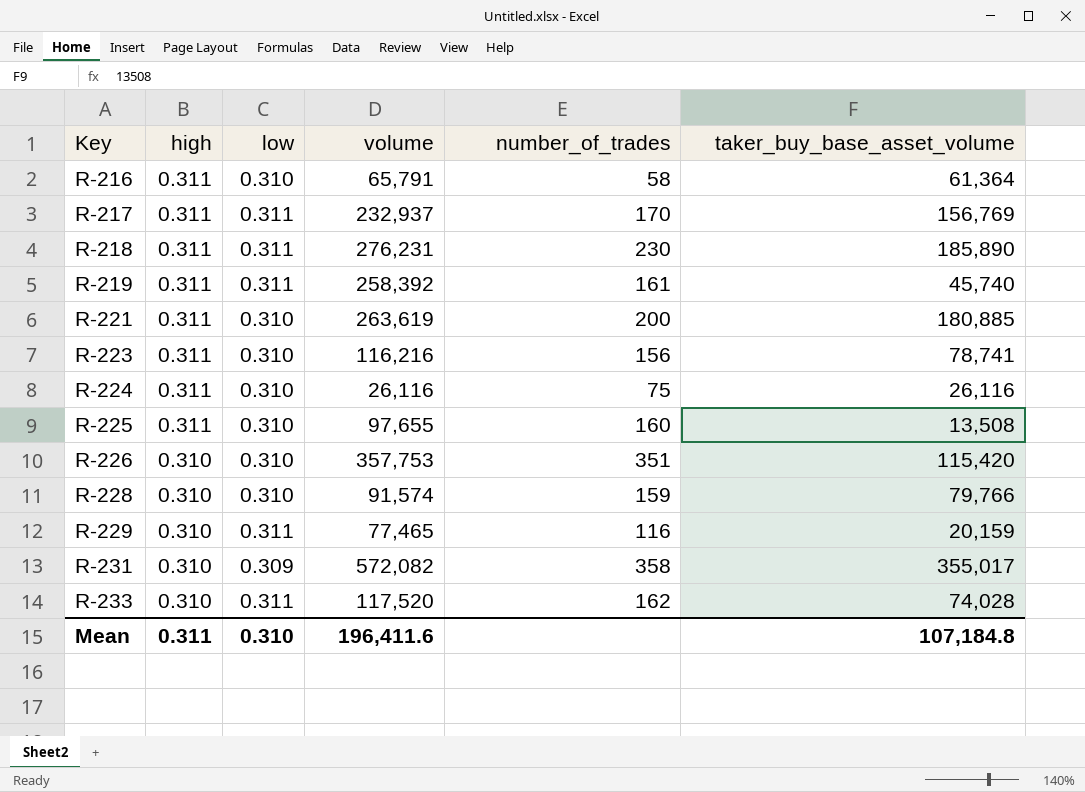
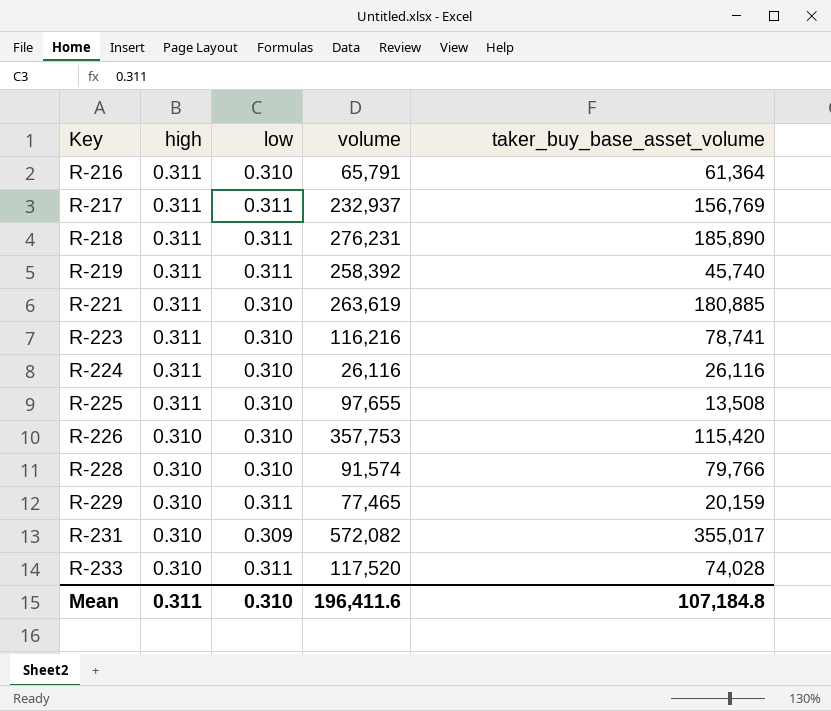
column number_of_trades | position: 5 -> none

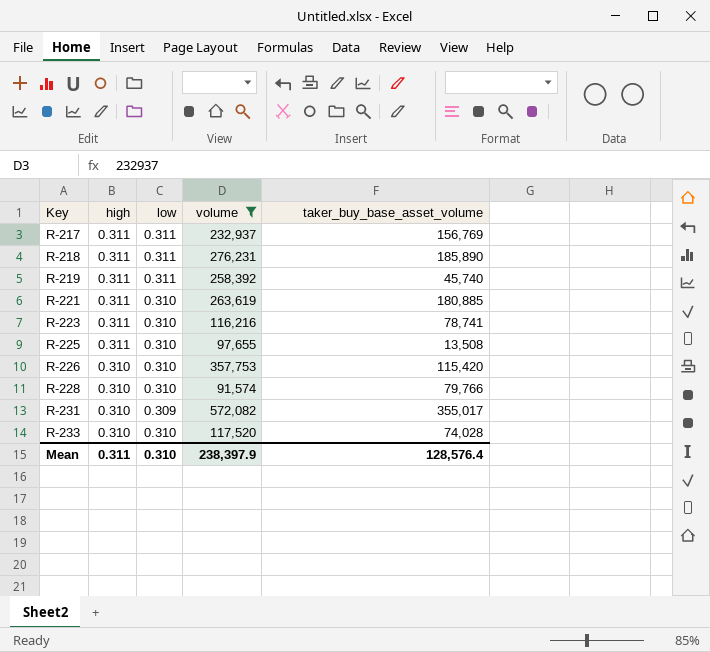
filter: none -> volume >= 91,574
R-233 | low: 0.311 -> 0.310
Mean | volume: 196,411.6 -> 238,397.9
Mean | taker_buy_base_asset_volume: 107,184.8 -> 128,576.4

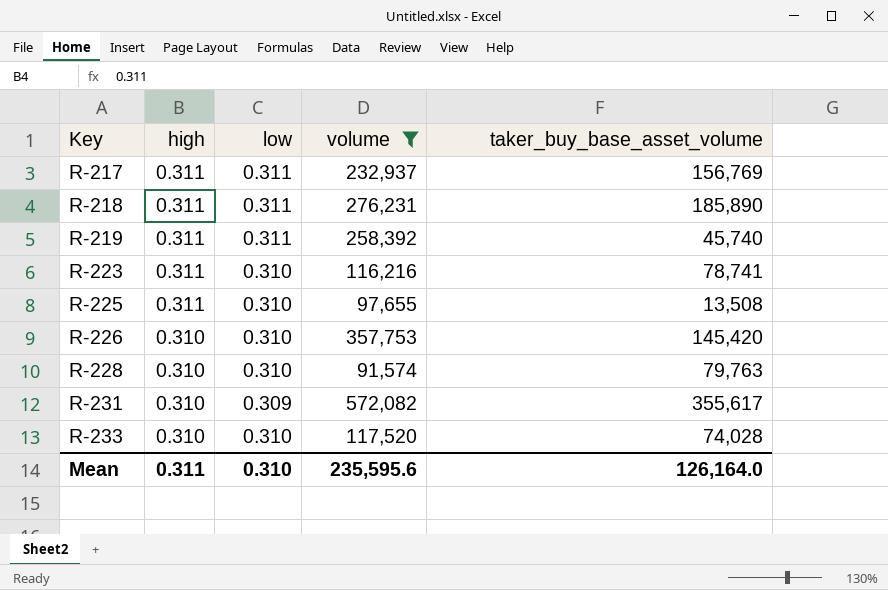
row R-221: 0.311 | 0.310 | 263,619 | 180,885 -> none
R-226 | taker_buy_base_asset_volume: 115,420 -> 145,420
R-228 | taker_buy_base_asset_volume: 79,766 -> 79,763
R-231 | taker_buy_base_asset_volume: 355,017 -> 355,617
Mean | volume: 238,397.9 -> 235,595.6
Mean | taker_buy_base_asset_volume: 128,576.4 -> 126,164.0

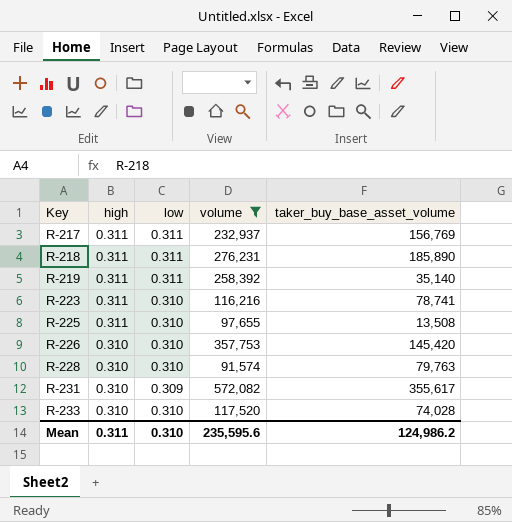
R-219 | taker_buy_base_asset_volume: 45,740 -> 35,140
Mean | taker_buy_base_asset_volume: 126,164.0 -> 124,986.2

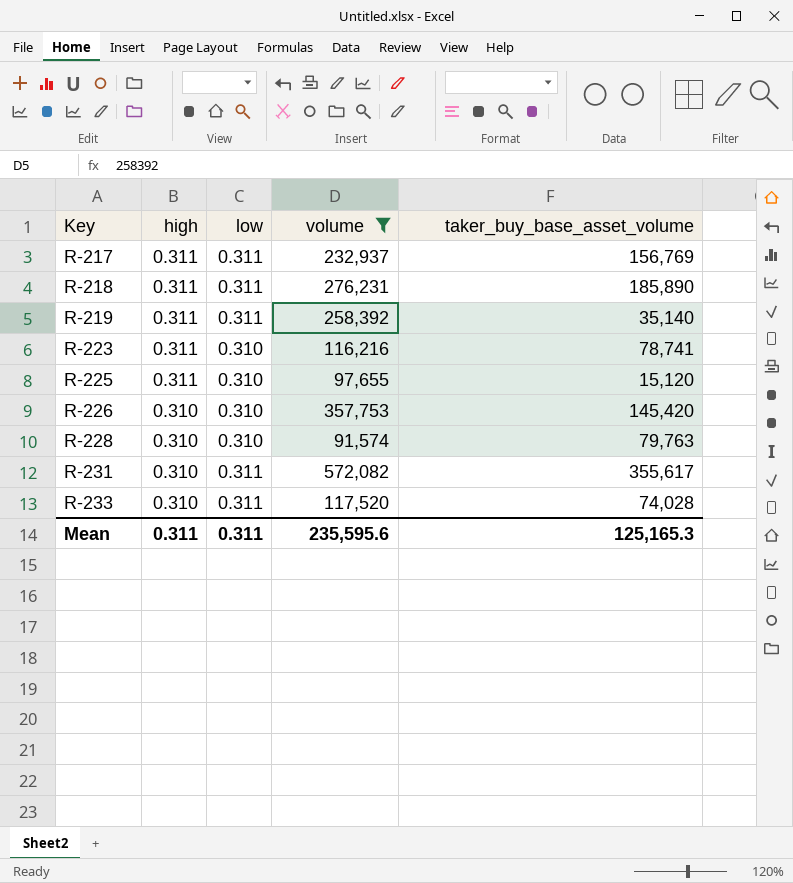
R-225 | taker_buy_base_asset_volume: 13,508 -> 15,120
R-231 | low: 0.309 -> 0.311
R-233 | low: 0.310 -> 0.311
Mean | low: 0.310 -> 0.311
Mean | taker_buy_base_asset_volume: 124,986.2 -> 125,165.3

